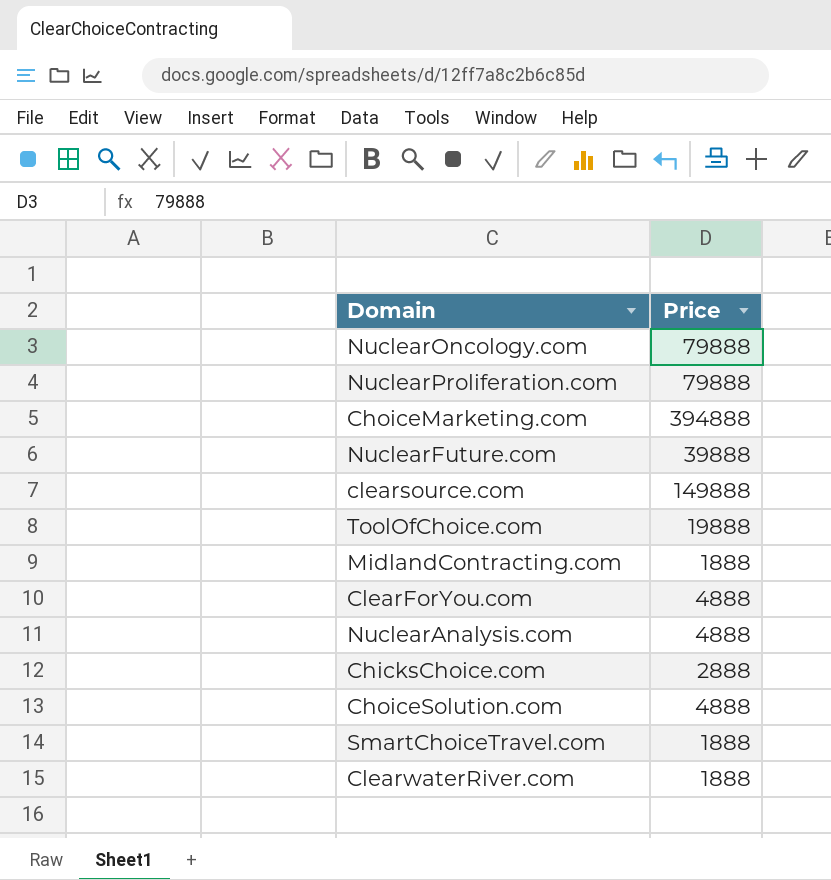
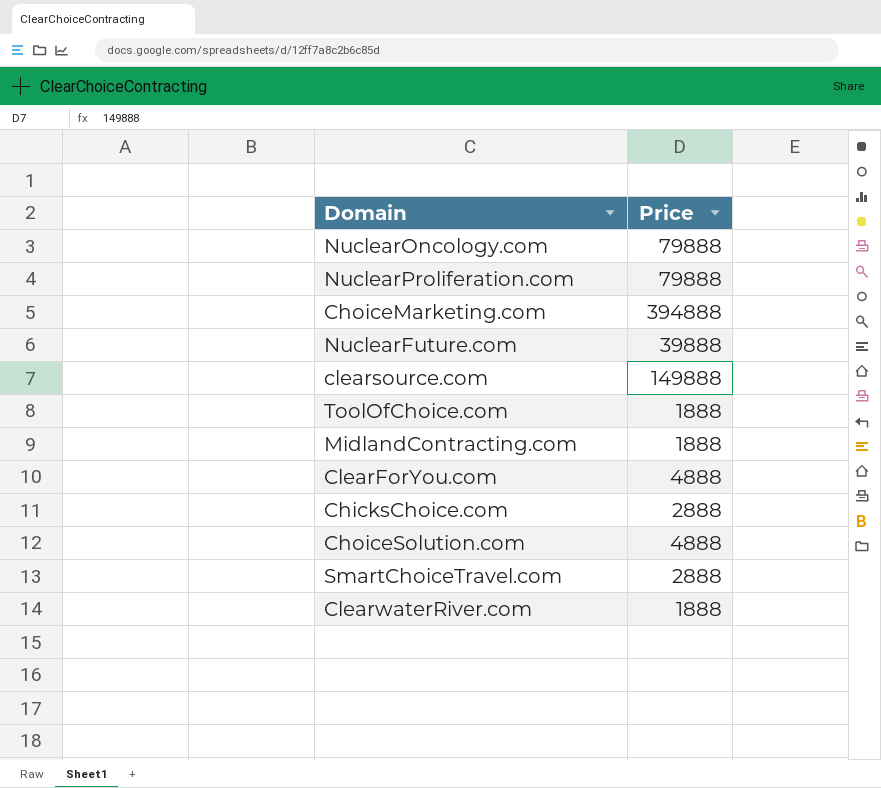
row NuclearAnalysis.com: 4888 -> none
ToolOfChoice.com | Price: 19888 -> 1888
SmartChoiceTravel.com | Price: 1888 -> 2888

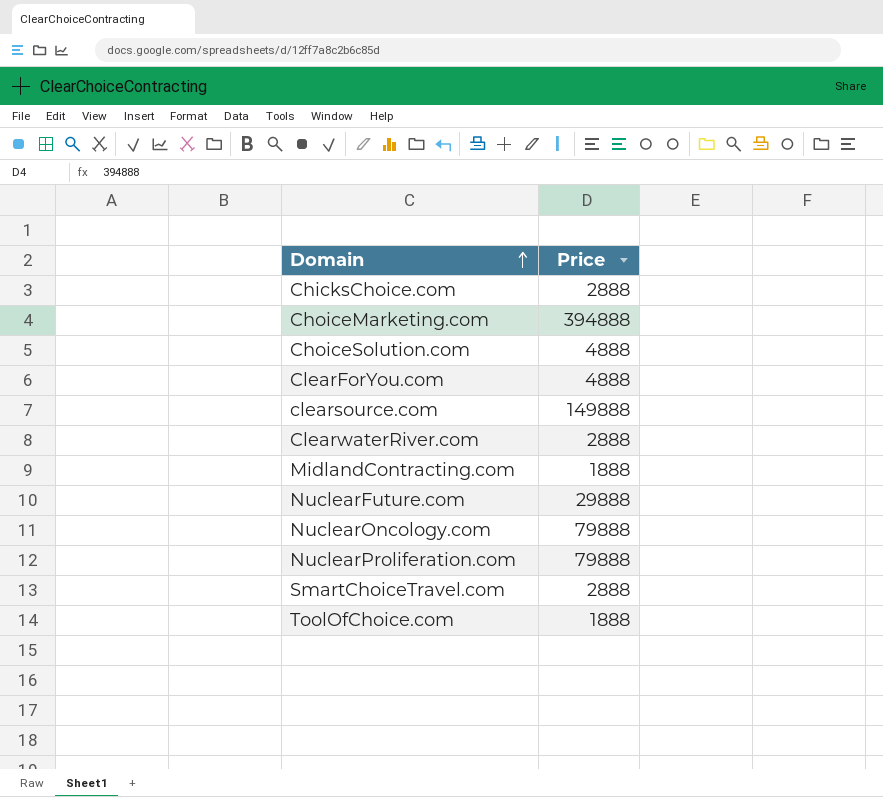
row order: none -> Domain ascending
ClearwaterRiver.com | Price: 1888 -> 2888
NuclearFuture.com | Price: 39888 -> 29888

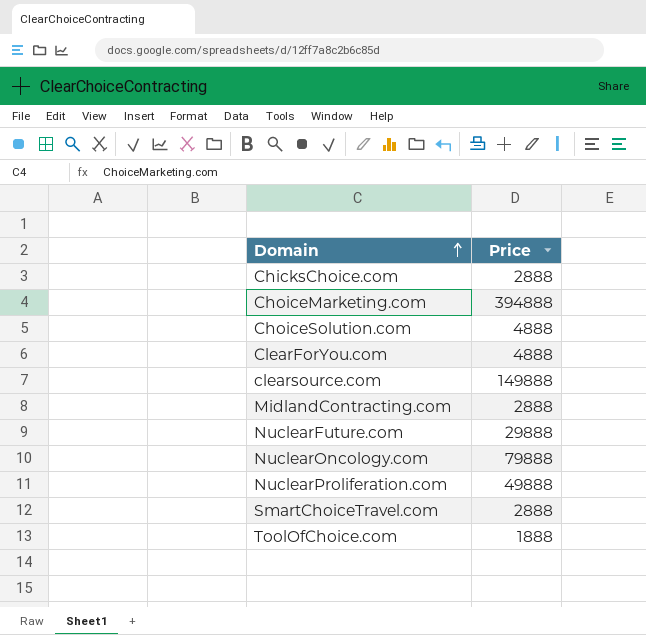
row ClearwaterRiver.com: 2888 -> none
MidlandContracting.com | Price: 1888 -> 2888
NuclearProliferation.com | Price: 79888 -> 49888

